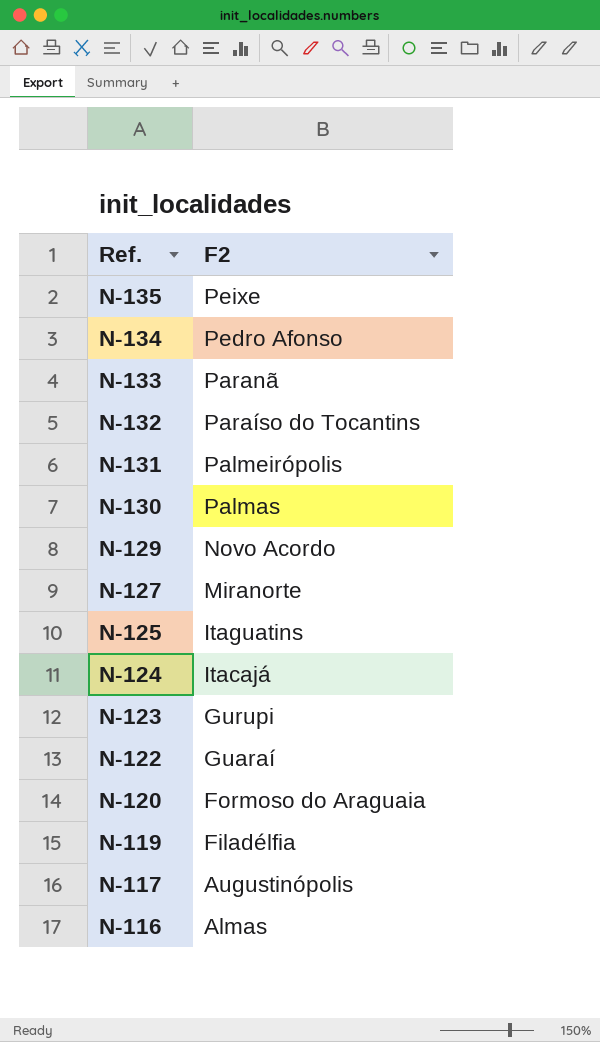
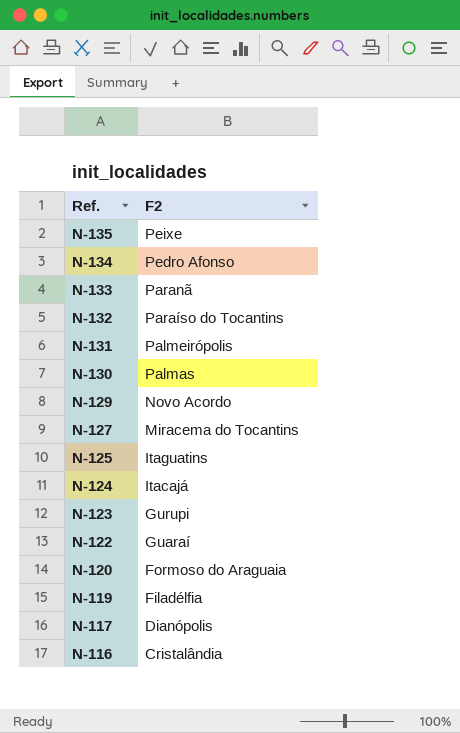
N-127 | F2: Miranorte -> Miracema do Tocantins
N-117 | F2: Augustinópolis -> Dianópolis
N-116 | F2: Almas -> Cristalândia

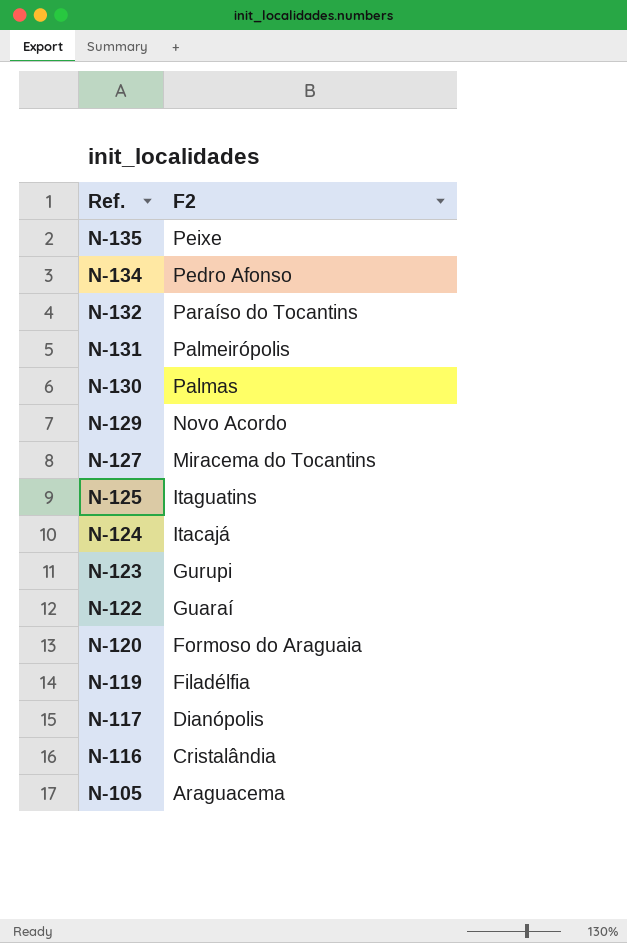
row N-133: Paranã -> none
row N-105: none -> Araguacema

